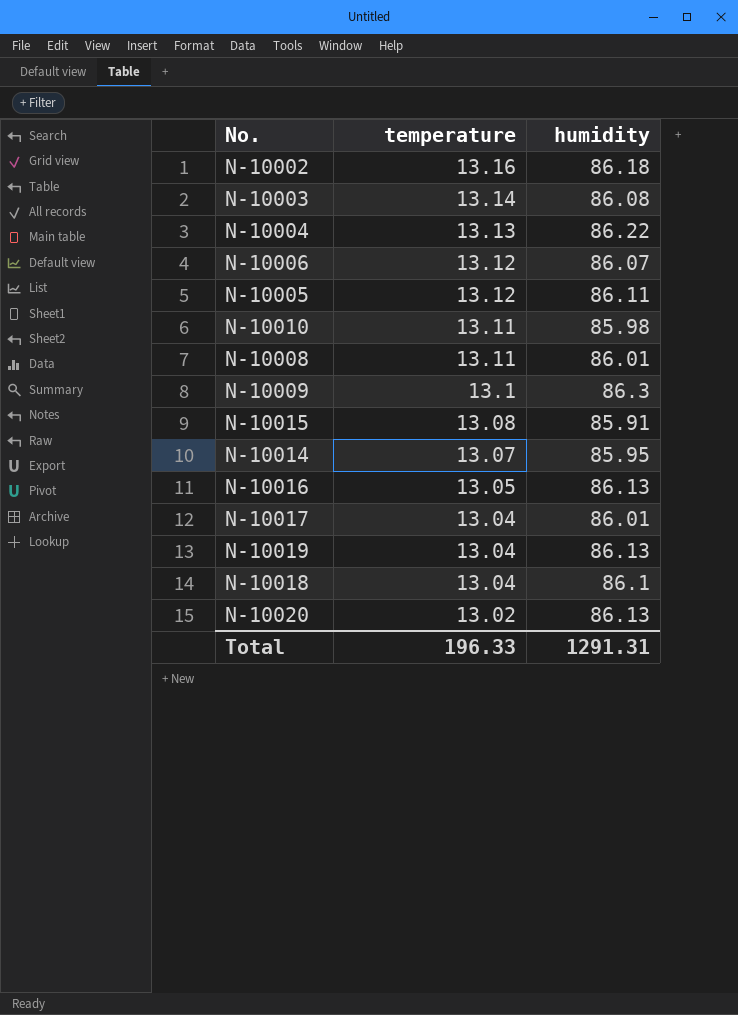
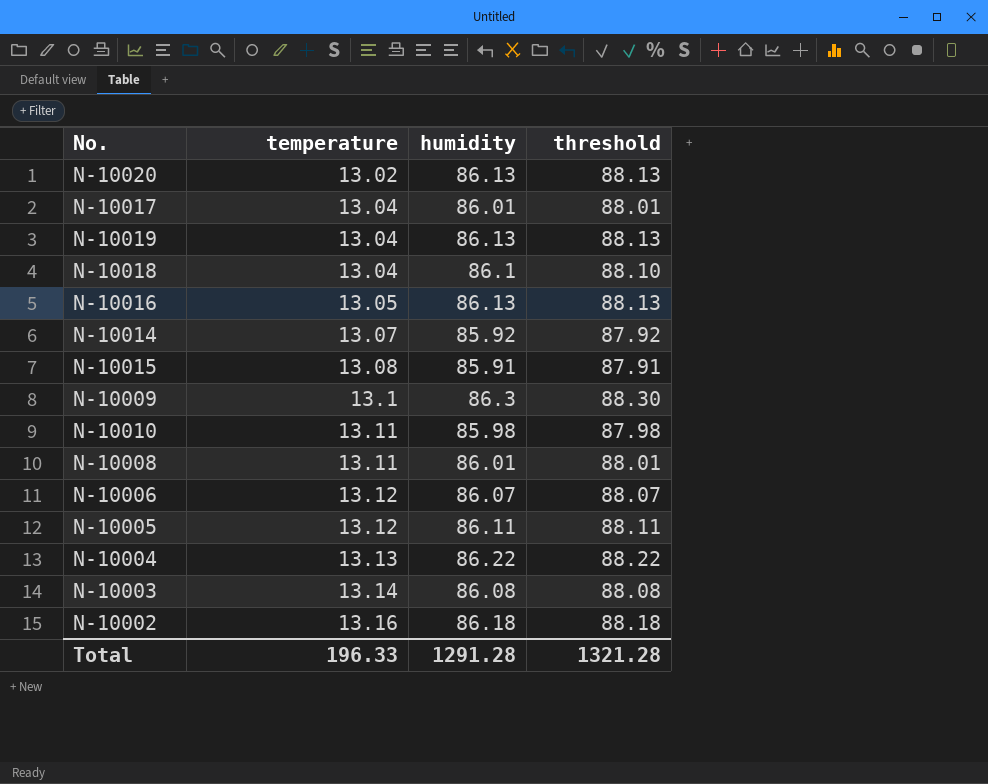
row order: temperature descending -> temperature ascending
column threshold | formula: none -> [humidity] + 2
N-10014 | humidity: 85.95 -> 85.92
Total | humidity: 1291.31 -> 1291.28

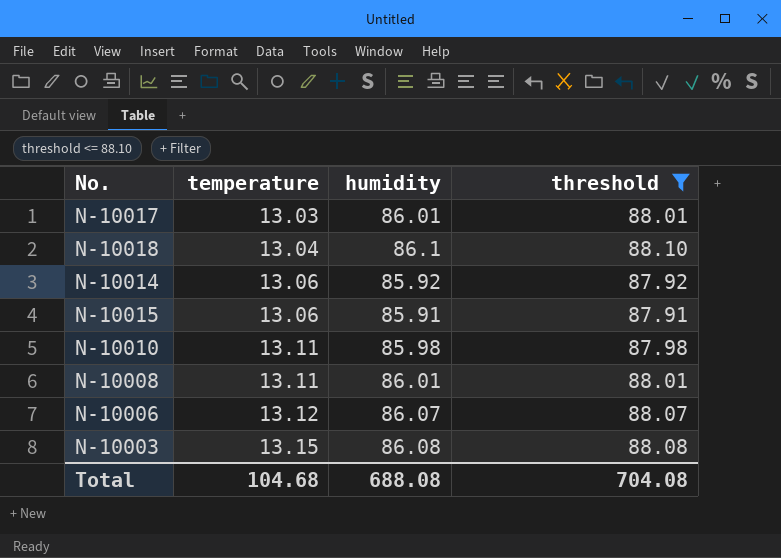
filter: none -> threshold <= 88.10
N-10017 | temperature: 13.04 -> 13.03
N-10014 | temperature: 13.07 -> 13.06
N-10015 | temperature: 13.08 -> 13.06
N-10003 | temperature: 13.14 -> 13.15
Total | temperature: 196.33 -> 104.68
Total | humidity: 1291.28 -> 688.08
Total | threshold: 1321.28 -> 704.08

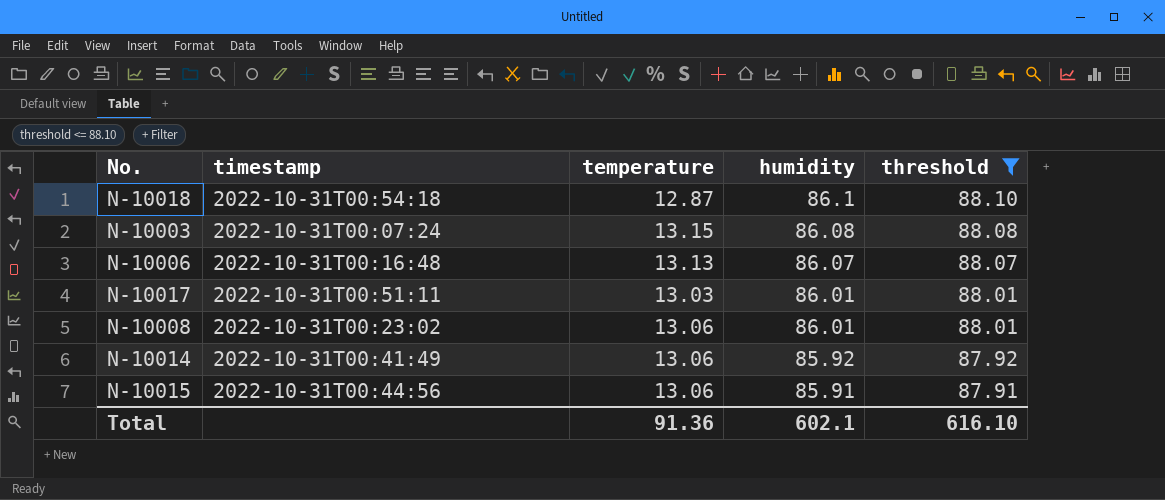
row order: temperature ascending -> humidity descending
column timestamp | position: none -> 2
row N-10010: 13.11 | 85.98 | 87.98 -> none
N-10018 | temperature: 13.04 -> 12.87
N-10006 | temperature: 13.12 -> 13.13
N-10008 | temperature: 13.11 -> 13.06
Total | temperature: 104.68 -> 91.36
Total | humidity: 688.08 -> 602.1
Total | threshold: 704.08 -> 616.10

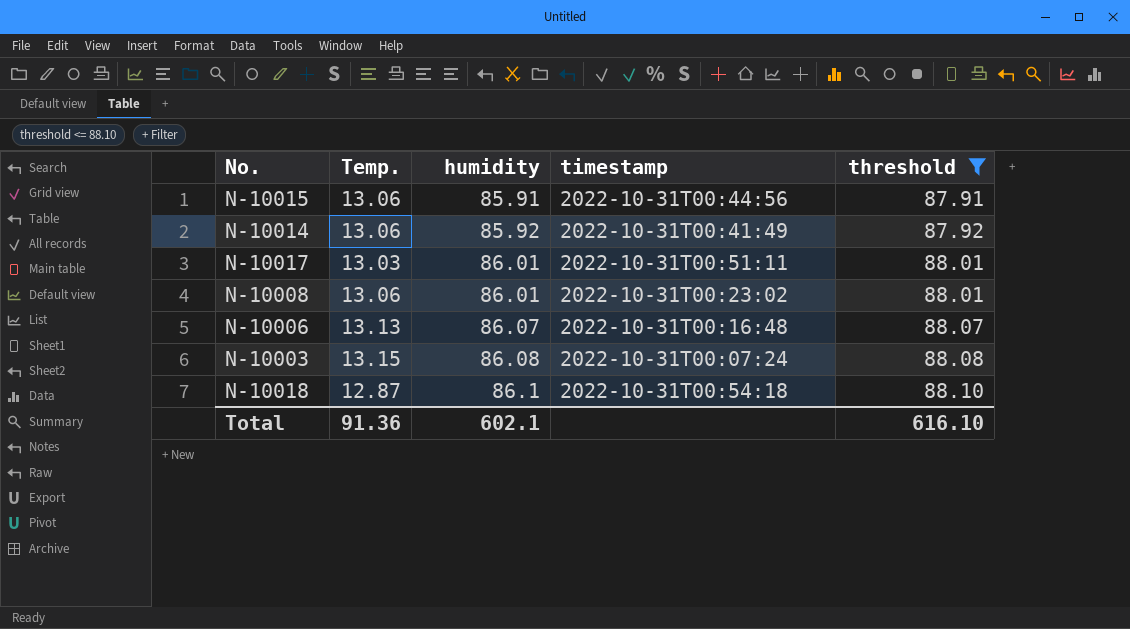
row order: humidity descending -> humidity ascending
column name: temperature -> Temp.
column timestamp | position: 2 -> 4

